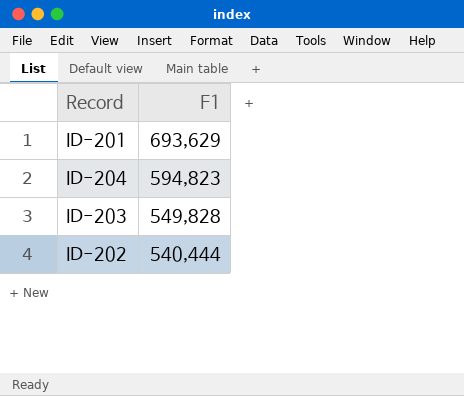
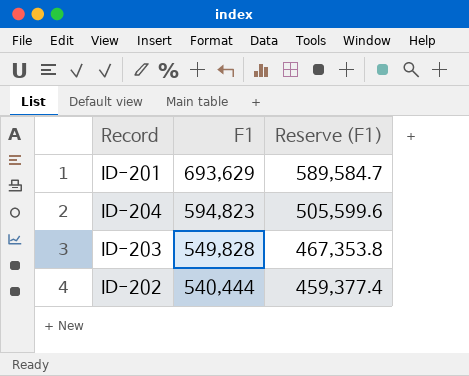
column Reserve (F1) | formula: none -> [F1] * 0.85

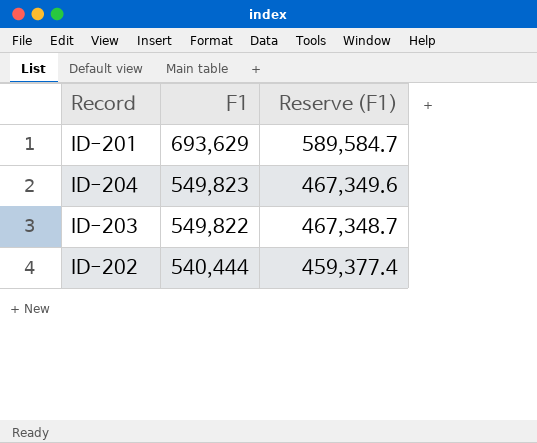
ID-204 | F1: 594,823 -> 549,823
ID-204 | Reserve (F1): 505,599.6 -> 467,349.6
ID-203 | F1: 549,828 -> 549,822
ID-203 | Reserve (F1): 467,353.8 -> 467,348.7

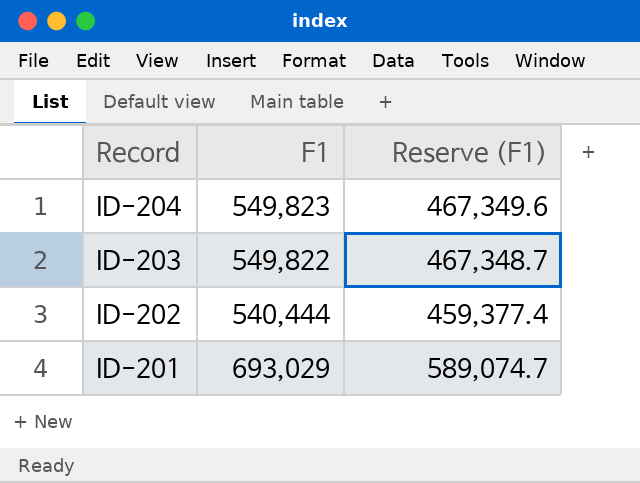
row order: F1 descending -> Record descending
ID-201 | F1: 693,629 -> 693,029
ID-201 | Reserve (F1): 589,584.7 -> 589,074.7

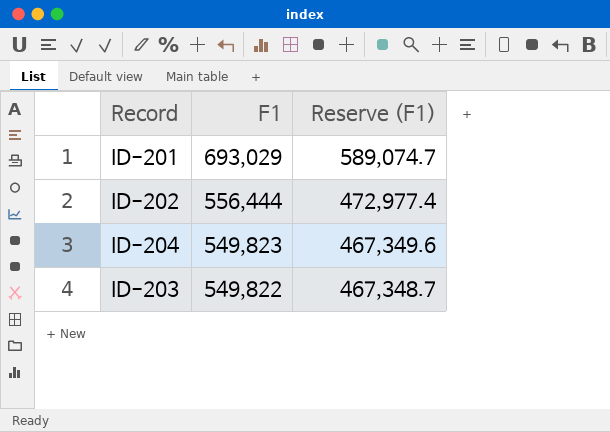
row order: Record descending -> F1 descending
ID-202 | F1: 540,444 -> 556,444
ID-202 | Reserve (F1): 459,377.4 -> 472,977.4

